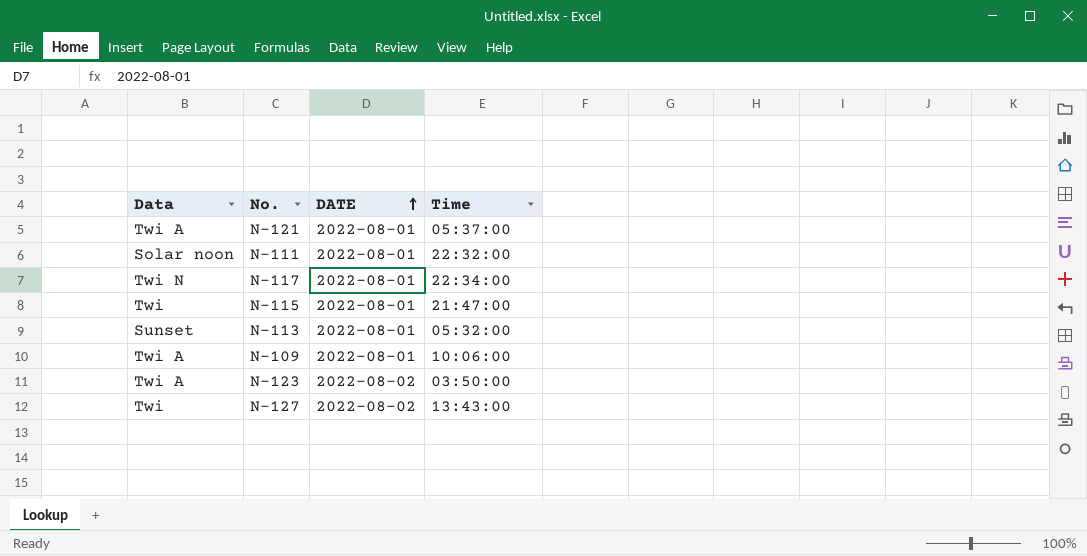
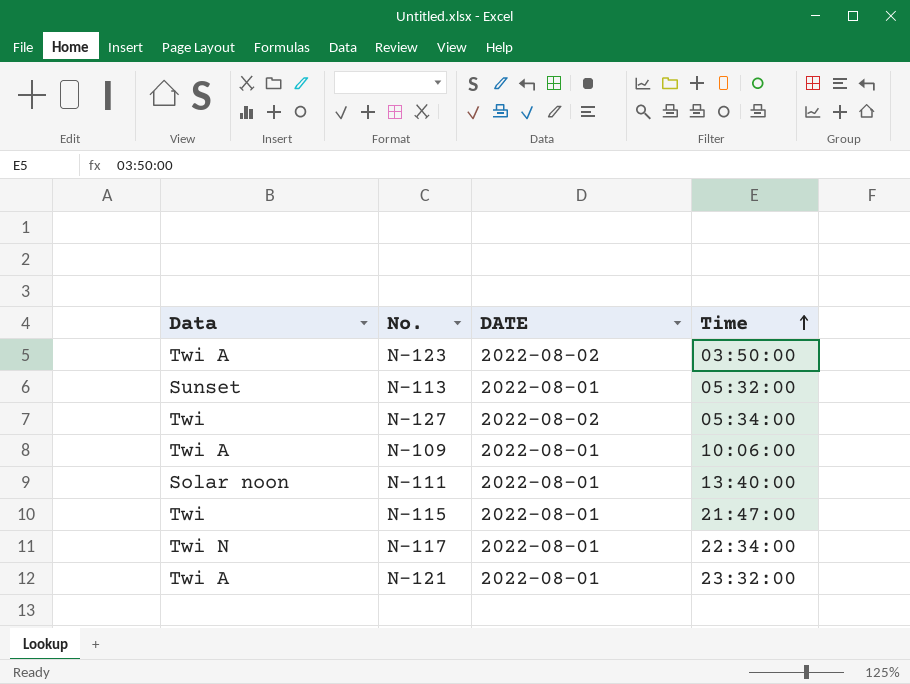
row order: DATE ascending -> Time ascending
N-127 | Time: 13:43:00 -> 05:34:00
N-111 | Time: 22:32:00 -> 13:40:00
N-121 | Time: 05:37:00 -> 23:32:00

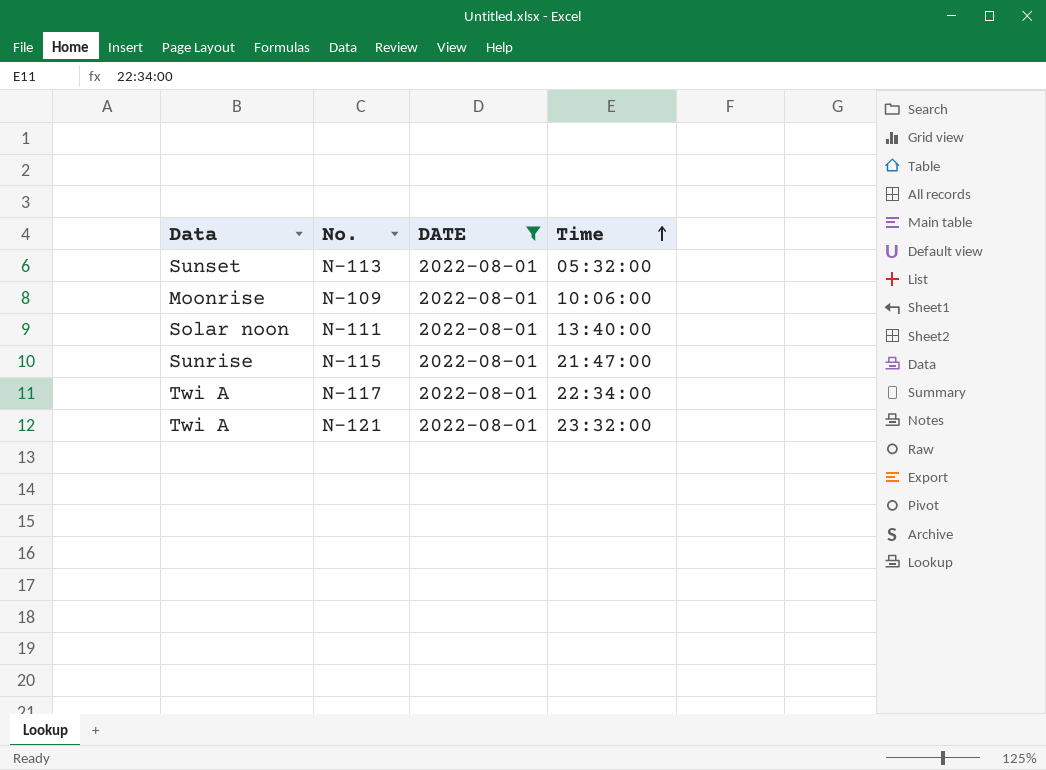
filter: none -> DATE = 2022-08-01
N-109 | Data: Twi A -> Moonrise
N-115 | Data: Twi -> Sunrise
N-117 | Data: Twi N -> Twi A

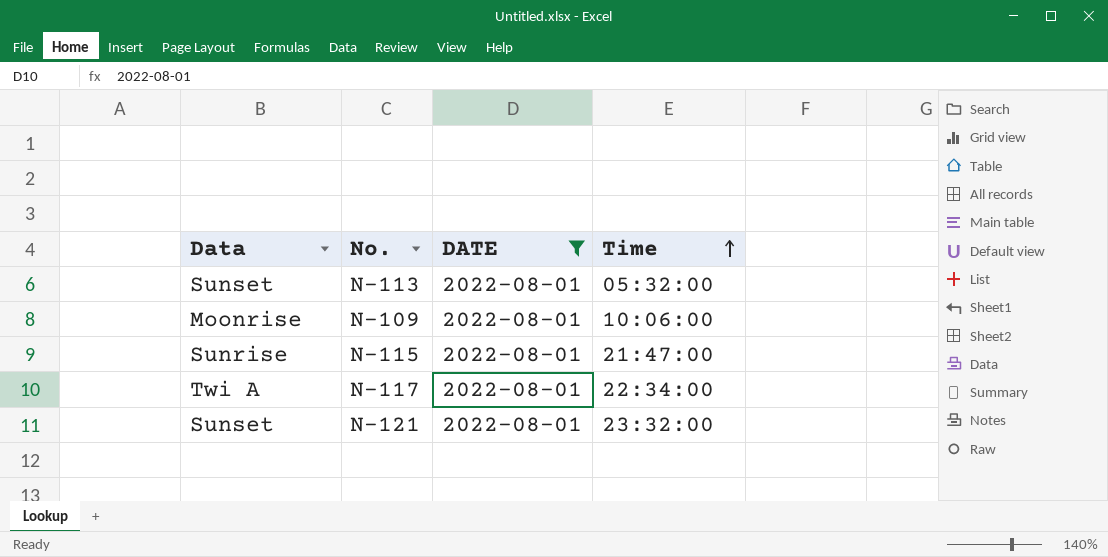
row N-111: Solar noon | 2022-08-01 | 13:40:00 -> none
N-121 | Data: Twi A -> Sunset

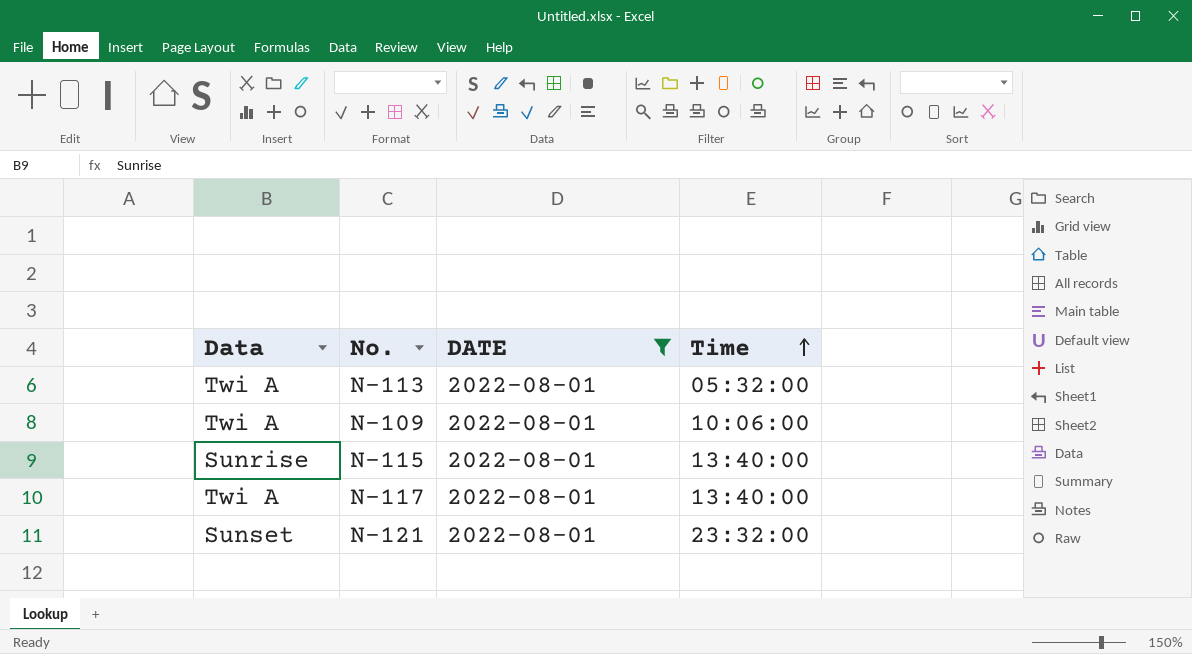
N-113 | Data: Sunset -> Twi A
N-109 | Data: Moonrise -> Twi A
N-115 | Time: 21:47:00 -> 13:40:00
N-117 | Time: 22:34:00 -> 13:40:00

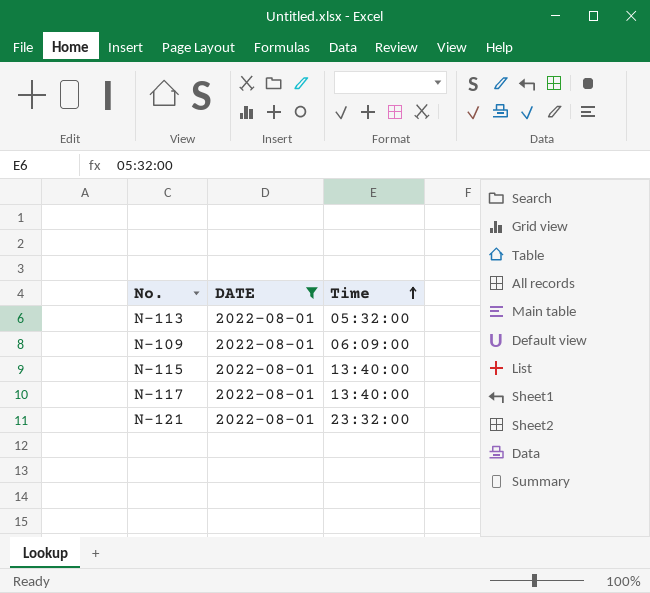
column Data | position: 1 -> none
N-109 | Time: 10:06:00 -> 06:09:00

